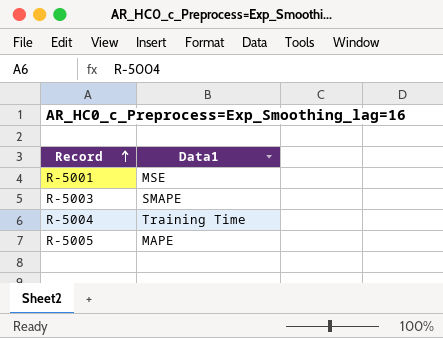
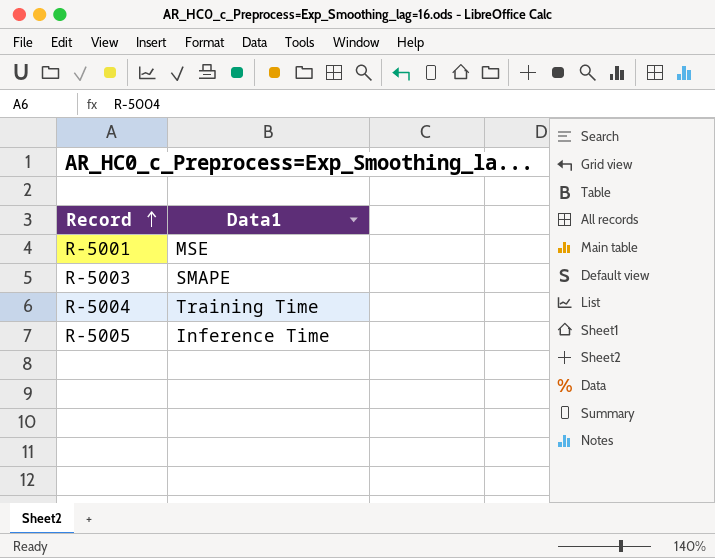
R-5005 | Data1: MAPE -> Inference Time

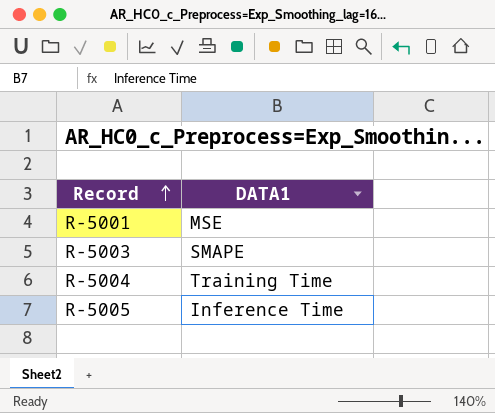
column name: Data1 -> DATA1

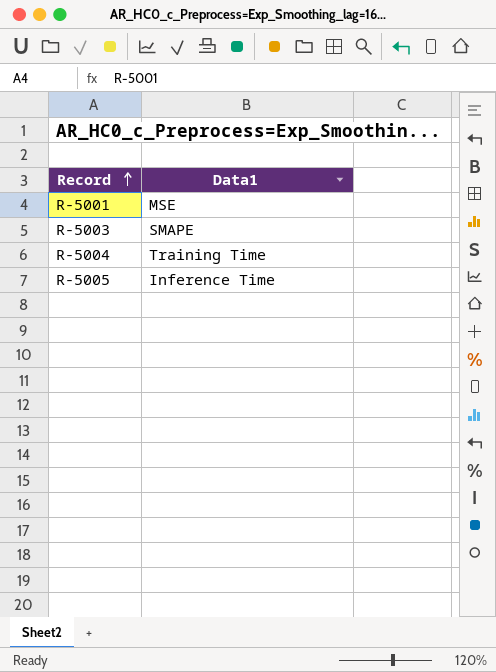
column name: DATA1 -> Data1

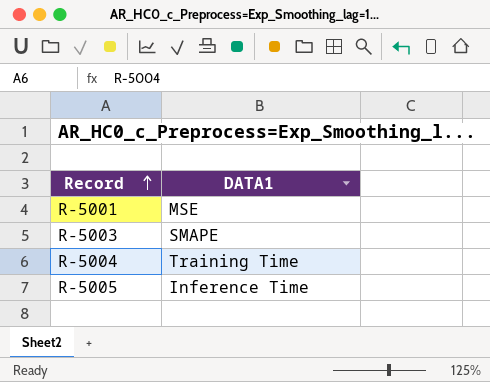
column name: Data1 -> DATA1

